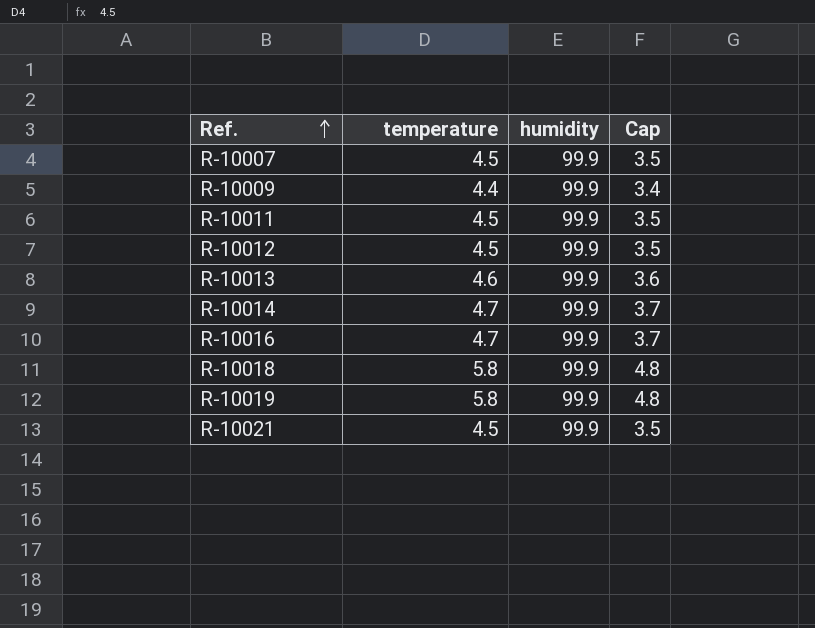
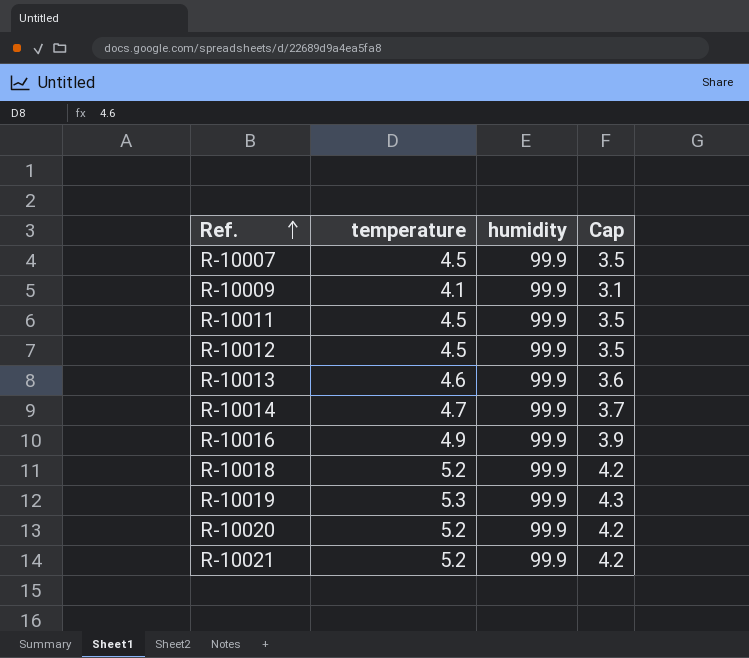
R-10009 | temperature: 4.4 -> 4.1
R-10009 | Cap: 3.4 -> 3.1
R-10016 | temperature: 4.7 -> 4.9
R-10016 | Cap: 3.7 -> 3.9
R-10018 | temperature: 5.8 -> 5.2
R-10018 | Cap: 4.8 -> 4.2
R-10019 | temperature: 5.8 -> 5.3
R-10019 | Cap: 4.8 -> 4.3
row R-10020: none -> 5.2 | 99.9 | 4.2
R-10021 | temperature: 4.5 -> 5.2
R-10021 | Cap: 3.5 -> 4.2

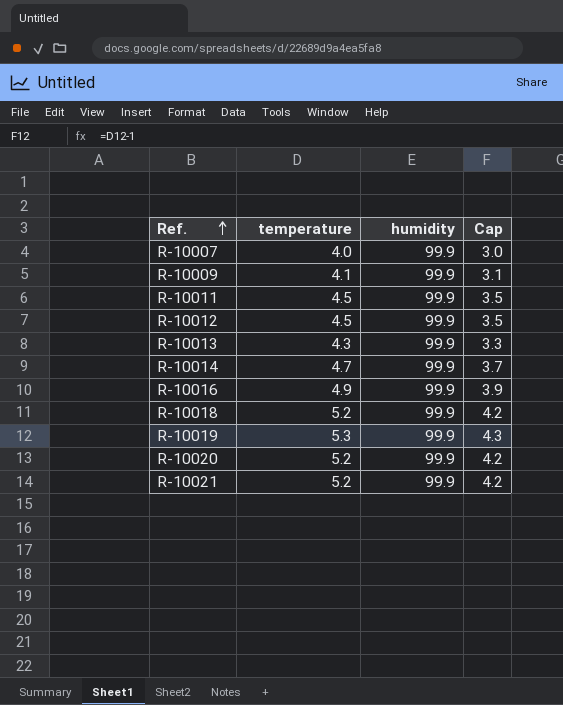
R-10007 | temperature: 4.5 -> 4.0
R-10007 | Cap: 3.5 -> 3.0
R-10013 | temperature: 4.6 -> 4.3
R-10013 | Cap: 3.6 -> 3.3

